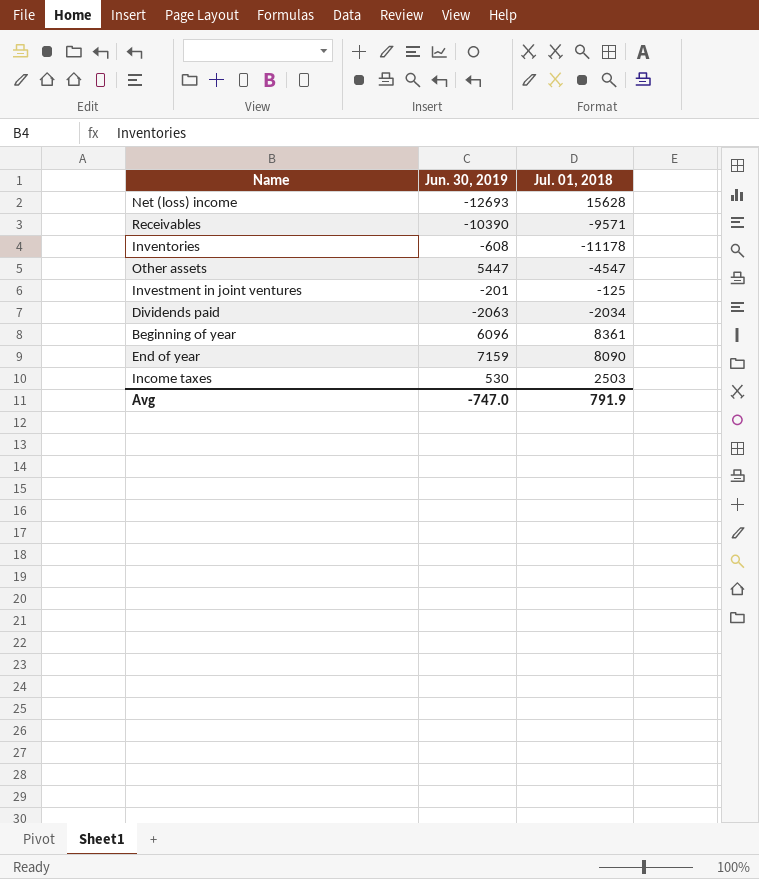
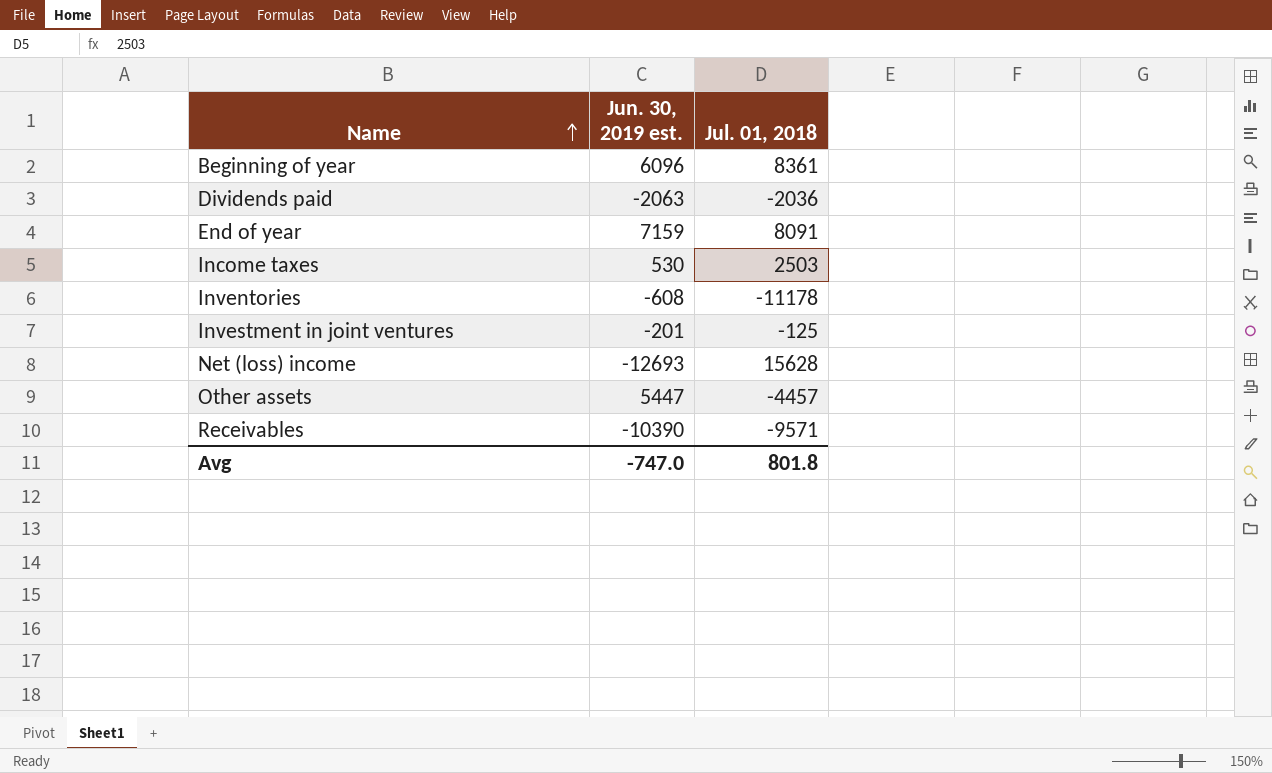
row order: none -> Name ascending
column name: Jun. 30, 2019 -> Jun. 30, 2019 est.
Dividends paid | Jul. 01, 2018: -2034 -> -2036
End of year | Jul. 01, 2018: 8090 -> 8091
Other assets | Jul. 01, 2018: -4547 -> -4457
Avg | Jul. 01, 2018: 791.9 -> 801.8

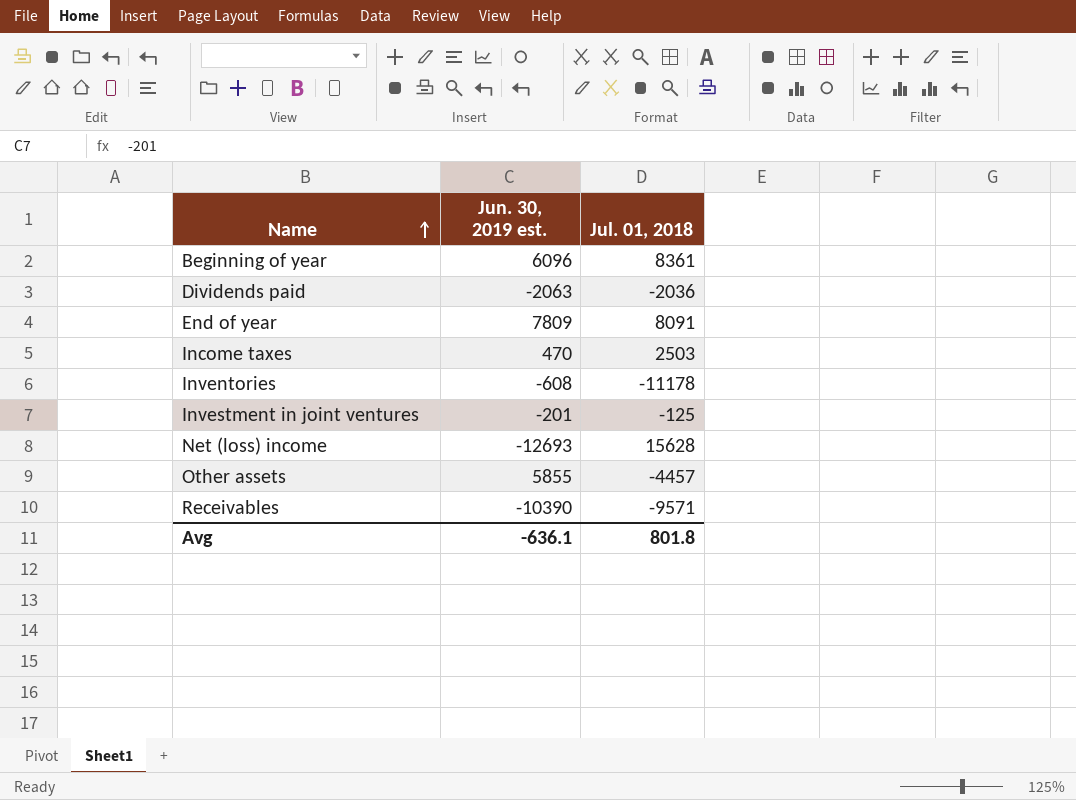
End of year | Jun. 30, 2019 est.: 7159 -> 7809
Income taxes | Jun. 30, 2019 est.: 530 -> 470
Other assets | Jun. 30, 2019 est.: 5447 -> 5855
Avg | Jun. 30, 2019 est.: -747.0 -> -636.1

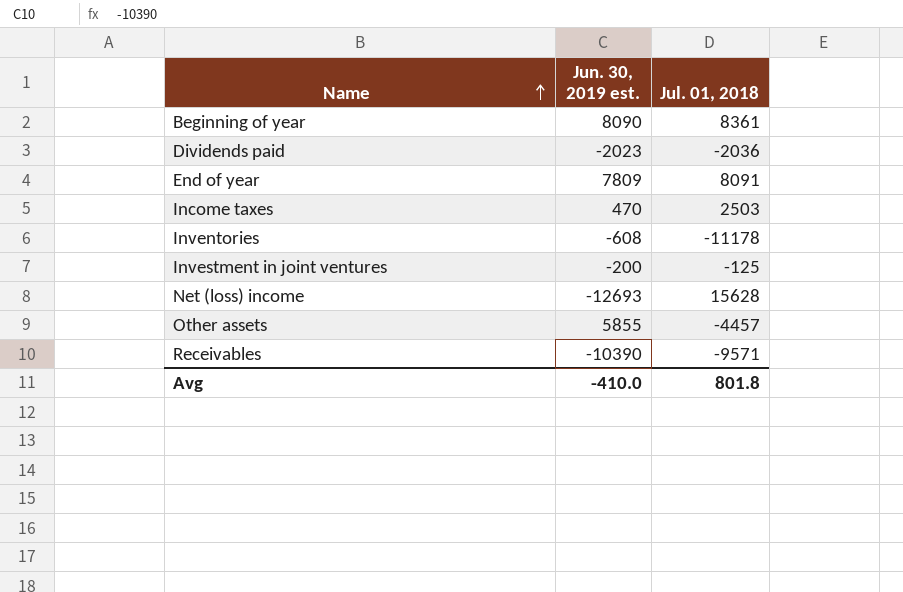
Beginning of year | Jun. 30, 2019 est.: 6096 -> 8090
Dividends paid | Jun. 30, 2019 est.: -2063 -> -2023
Investment in joint ventures | Jun. 30, 2019 est.: -201 -> -200
Avg | Jun. 30, 2019 est.: -636.1 -> -410.0

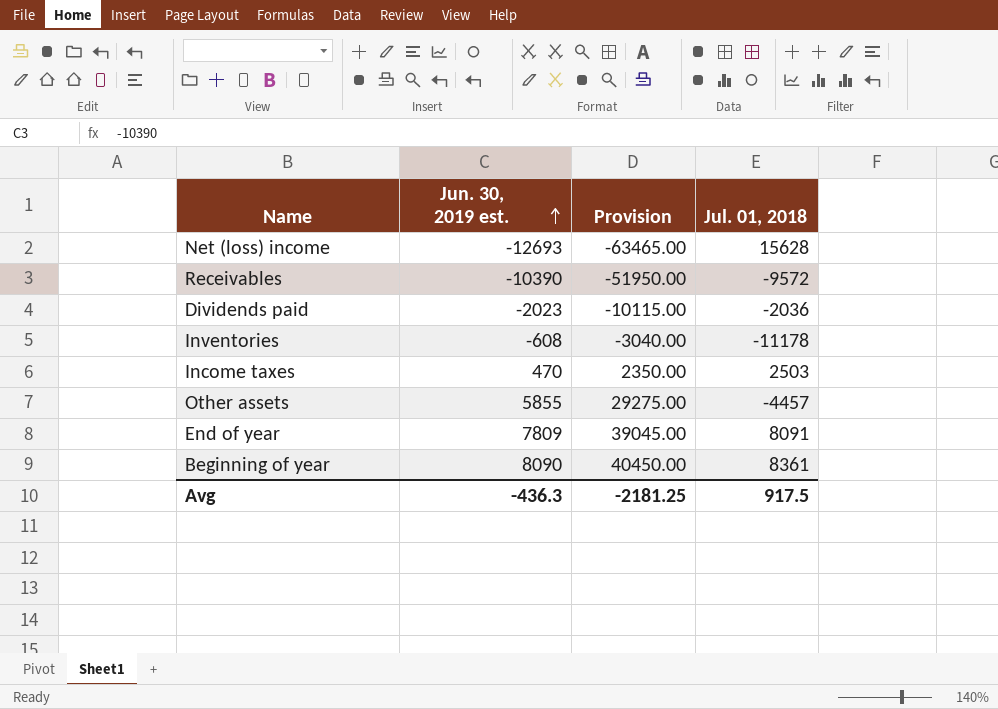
row order: Name ascending -> Jun. 30, 2019 est. ascending
column Provision | formula: none -> [Jun. 30, 2019 est.] * 5
row Investment in joint ventures: -200 | -125 -> none
Receivables | Jul. 01, 2018: -9571 -> -9572
Avg | Jun. 30, 2019 est.: -410.0 -> -436.3
Avg | Jul. 01, 2018: 801.8 -> 917.5

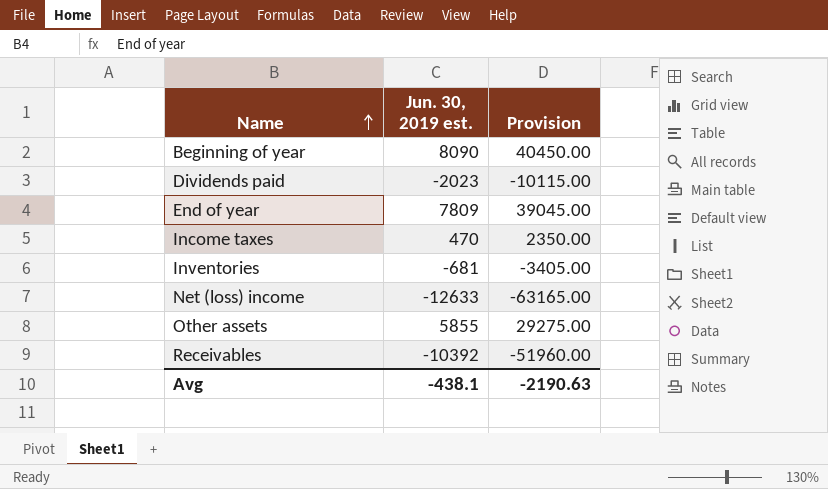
row order: Jun. 30, 2019 est. ascending -> Name ascending
column Jul. 01, 2018 | position: 4 -> none
Inventories | Jun. 30, 2019 est.: -608 -> -681
Inventories | Provision: -3040.00 -> -3405.00
Net (loss) income | Jun. 30, 2019 est.: -12693 -> -12633
Net (loss) income | Provision: -63465.00 -> -63165.00
Receivables | Jun. 30, 2019 est.: -10390 -> -10392
Receivables | Provision: -51950.00 -> -51960.00
Avg | Jun. 30, 2019 est.: -436.3 -> -438.1
Avg | Provision: -2181.25 -> -2190.63

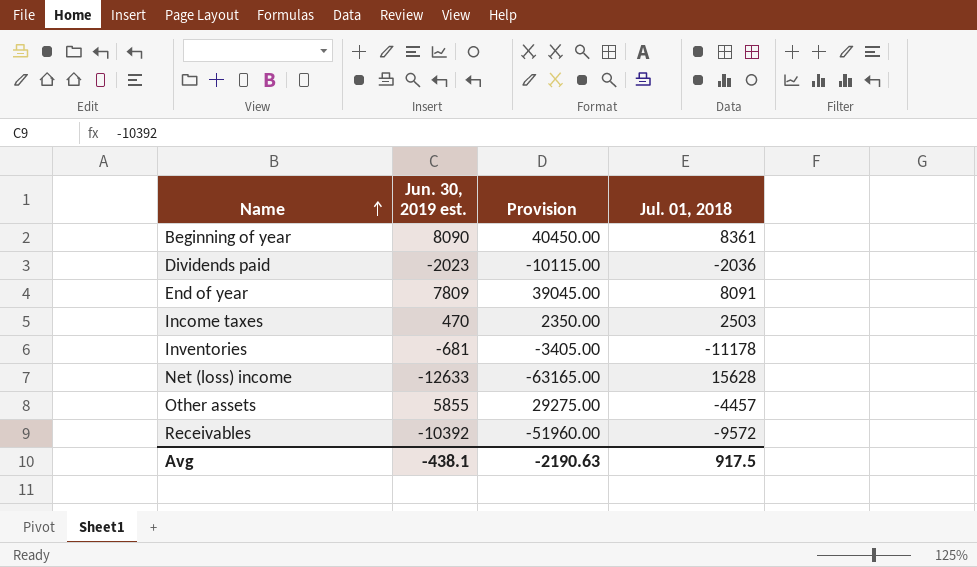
column Jul. 01, 2018 | position: none -> 4

